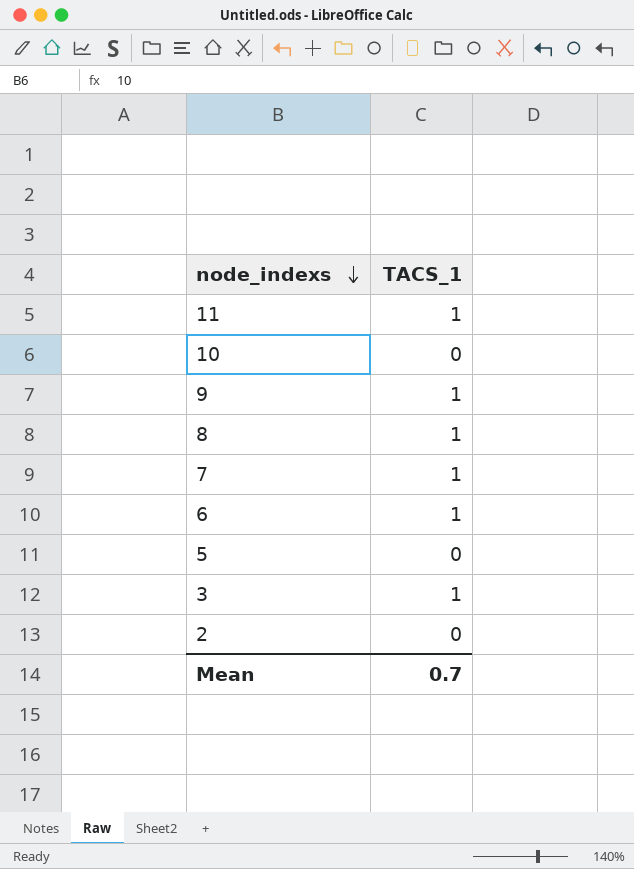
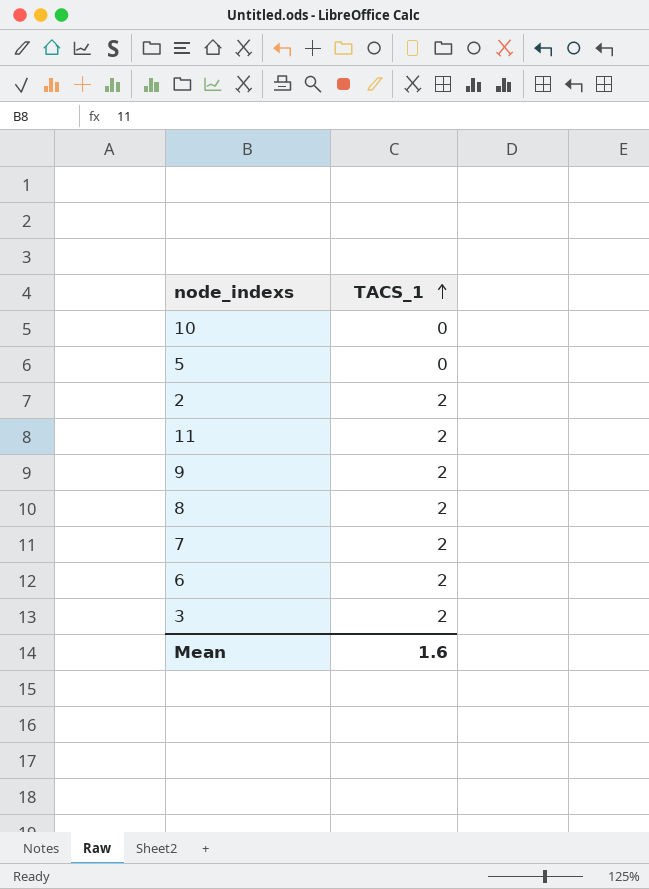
row order: node_indexs descending -> TACS_1 ascending
2 | TACS_1: 0 -> 2
11 | TACS_1: 1 -> 2
9 | TACS_1: 1 -> 2
8 | TACS_1: 1 -> 2
7 | TACS_1: 1 -> 2
6 | TACS_1: 1 -> 2
3 | TACS_1: 1 -> 2
Mean | TACS_1: 0.7 -> 1.6

